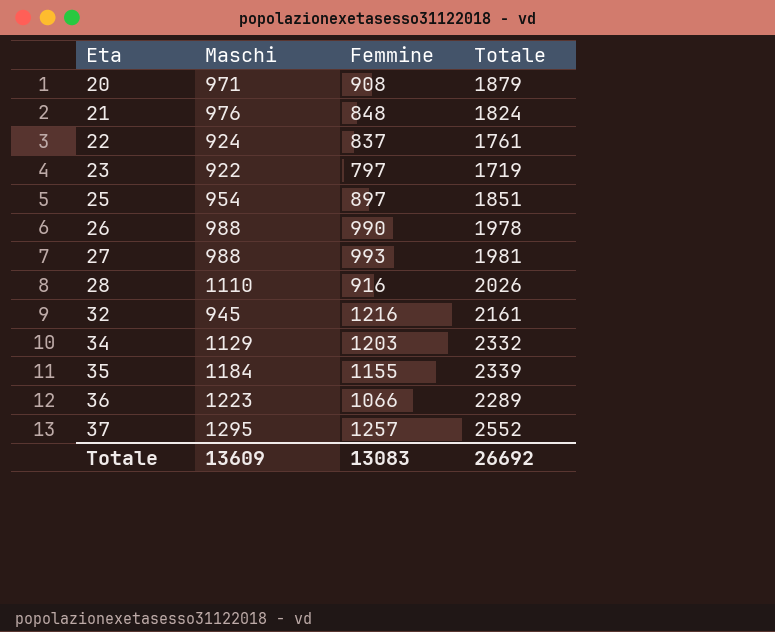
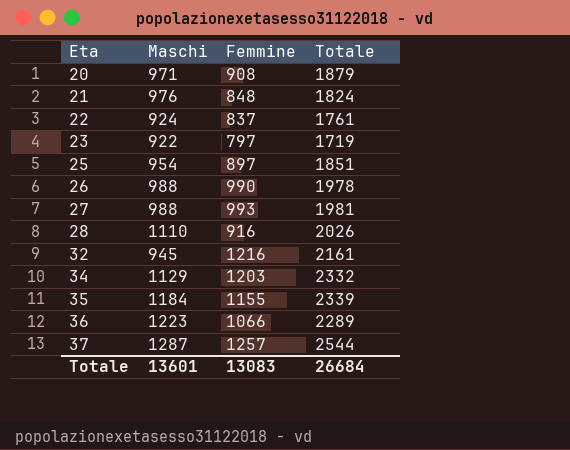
37 | Maschi: 1295 -> 1287
37 | Totale: 2552 -> 2544
Totale | Maschi: 13609 -> 13601
Totale | Totale: 26692 -> 26684

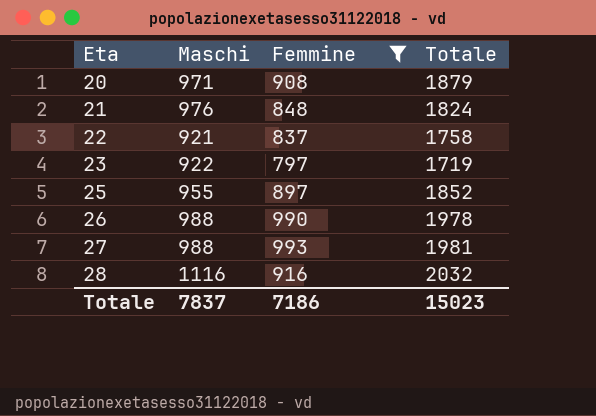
filter: none -> Femmine <= 993
22 | Maschi: 924 -> 921
22 | Totale: 1761 -> 1758
25 | Maschi: 954 -> 955
25 | Totale: 1851 -> 1852
28 | Maschi: 1110 -> 1116
28 | Totale: 2026 -> 2032
Totale | Maschi: 13601 -> 7837
Totale | Femmine: 13083 -> 7186
Totale | Totale: 26684 -> 15023

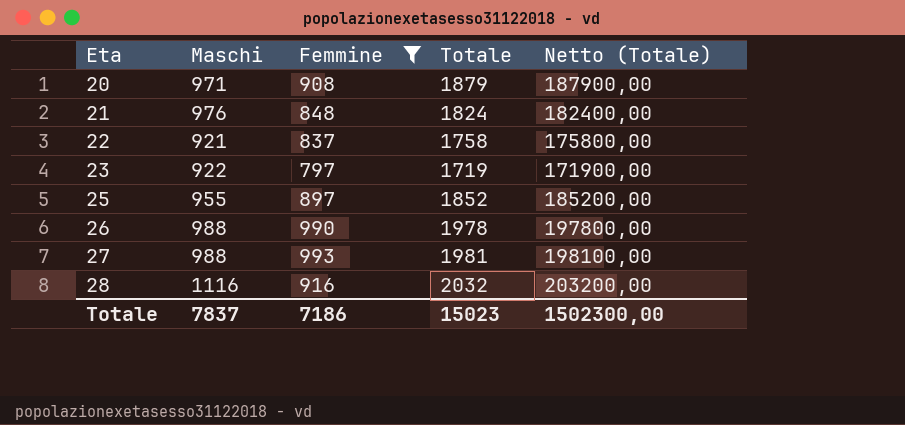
column Netto (Totale) | formula: none -> [Totale] * 100

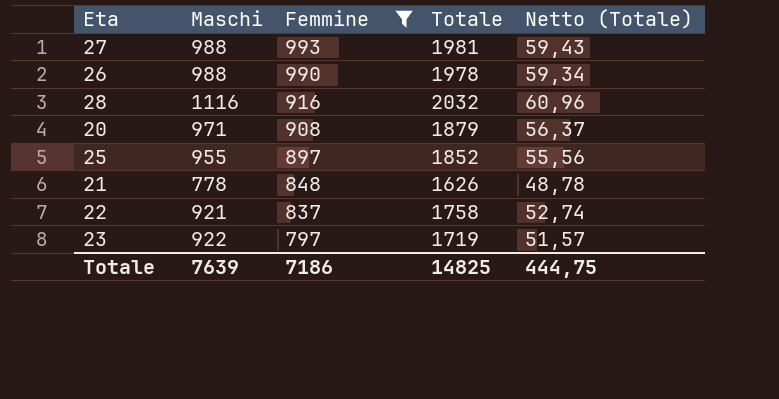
row order: Eta ascending -> Femmine descending
column Netto (Totale) | formula: [Totale] * 100 -> [Totale] * 0,03
21 | Maschi: 976 -> 778
21 | Totale: 1824 -> 1626
Totale | Maschi: 7837 -> 7639
Totale | Totale: 15023 -> 14825
Totale | Netto (Totale): 1502300,00 -> 444,75

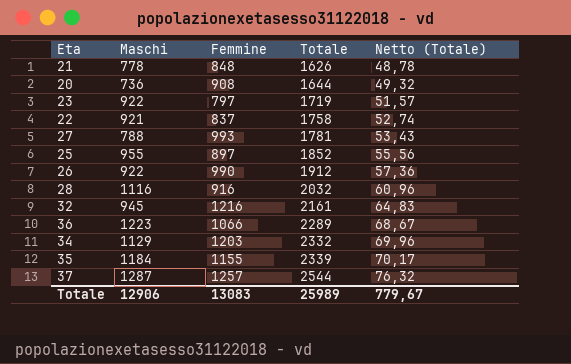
filter: Femmine <= 993 -> none
row order: Femmine descending -> Totale ascending
20 | Maschi: 971 -> 736
20 | Totale: 1879 -> 1644
20 | Netto (Totale): 56,37 -> 49,32
27 | Maschi: 988 -> 788
27 | Totale: 1981 -> 1781
27 | Netto (Totale): 59,43 -> 53,43
26 | Maschi: 988 -> 922
26 | Totale: 1978 -> 1912
26 | Netto (Totale): 59,34 -> 57,36
Totale | Maschi: 7639 -> 12906
Totale | Femmine: 7186 -> 13083
Totale | Totale: 14825 -> 25989
Totale | Netto (Totale): 444,75 -> 779,67

